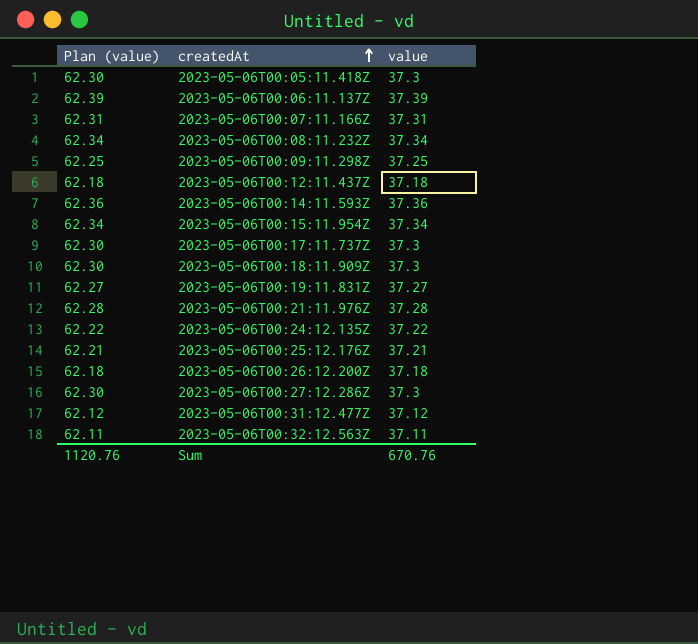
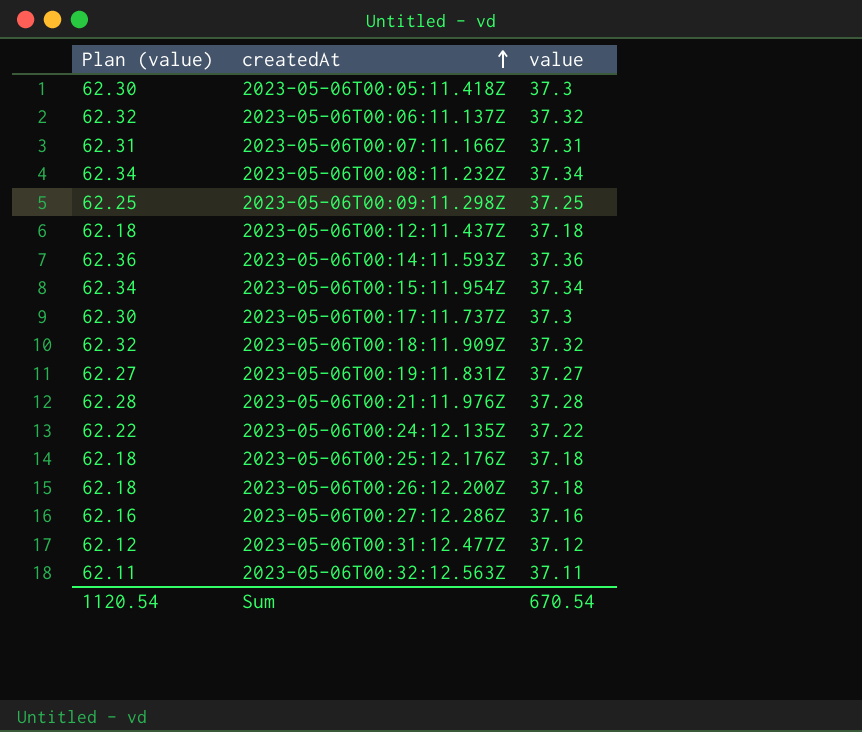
2023-05-06T00:06:11.137Z | Plan (value): 62.39 -> 62.32
2023-05-06T00:06:11.137Z | value: 37.39 -> 37.32
2023-05-06T00:18:11.909Z | Plan (value): 62.30 -> 62.32
2023-05-06T00:18:11.909Z | value: 37.3 -> 37.32
2023-05-06T00:25:12.176Z | Plan (value): 62.21 -> 62.18
2023-05-06T00:25:12.176Z | value: 37.21 -> 37.18
2023-05-06T00:27:12.286Z | Plan (value): 62.30 -> 62.16
2023-05-06T00:27:12.286Z | value: 37.3 -> 37.16
Sum | Plan (value): 1120.76 -> 1120.54
Sum | value: 670.76 -> 670.54

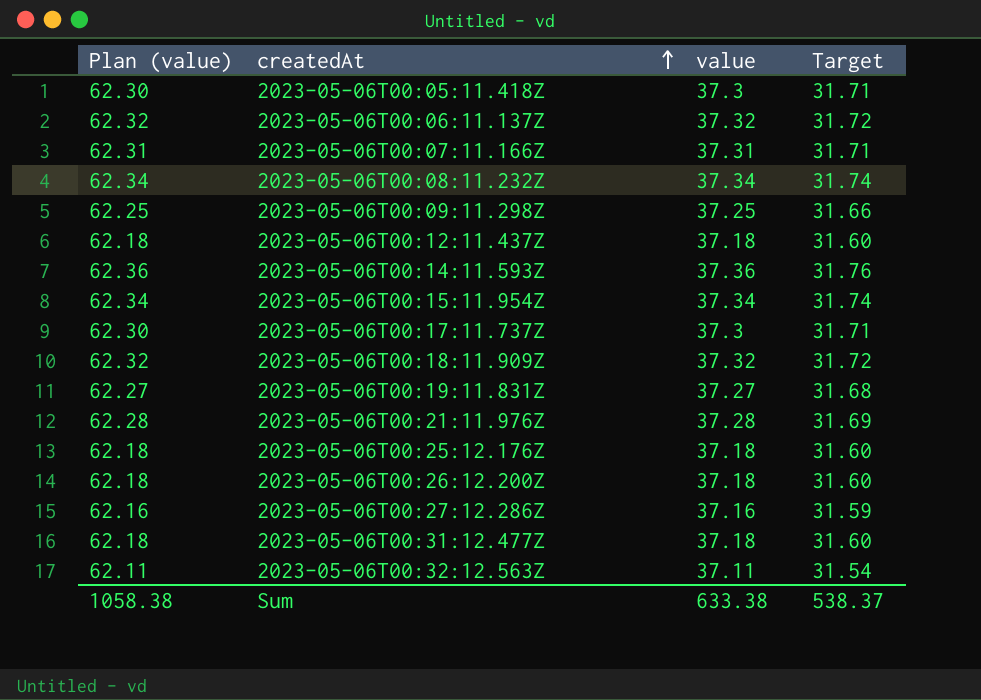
column Target | formula: none -> [value] * 0.85
row 2023-05-06T00:24:12.135Z: 62.22 | 37.22 -> none
2023-05-06T00:31:12.477Z | Plan (value): 62.12 -> 62.18
2023-05-06T00:31:12.477Z | value: 37.12 -> 37.18
Sum | Plan (value): 1120.54 -> 1058.38
Sum | value: 670.54 -> 633.38

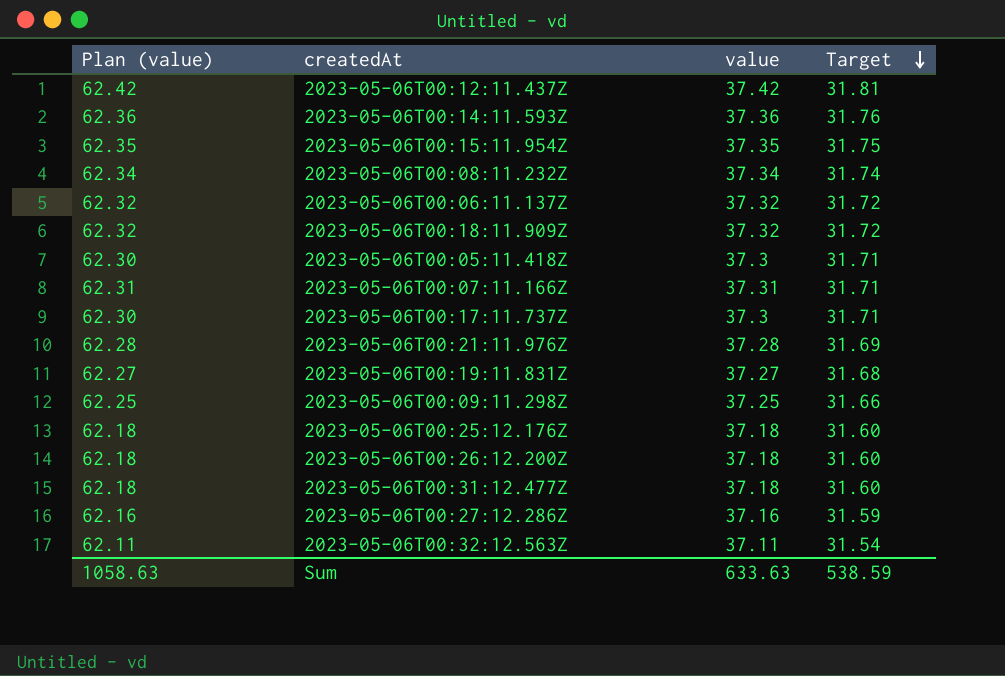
row order: createdAt ascending -> Target descending
2023-05-06T00:12:11.437Z | Plan (value): 62.18 -> 62.42
2023-05-06T00:12:11.437Z | value: 37.18 -> 37.42
2023-05-06T00:12:11.437Z | Target: 31.60 -> 31.81
2023-05-06T00:15:11.954Z | Plan (value): 62.34 -> 62.35
2023-05-06T00:15:11.954Z | value: 37.34 -> 37.35
2023-05-06T00:15:11.954Z | Target: 31.74 -> 31.75
Sum | Plan (value): 1058.38 -> 1058.63
Sum | value: 633.38 -> 633.63
Sum | Target: 538.37 -> 538.59

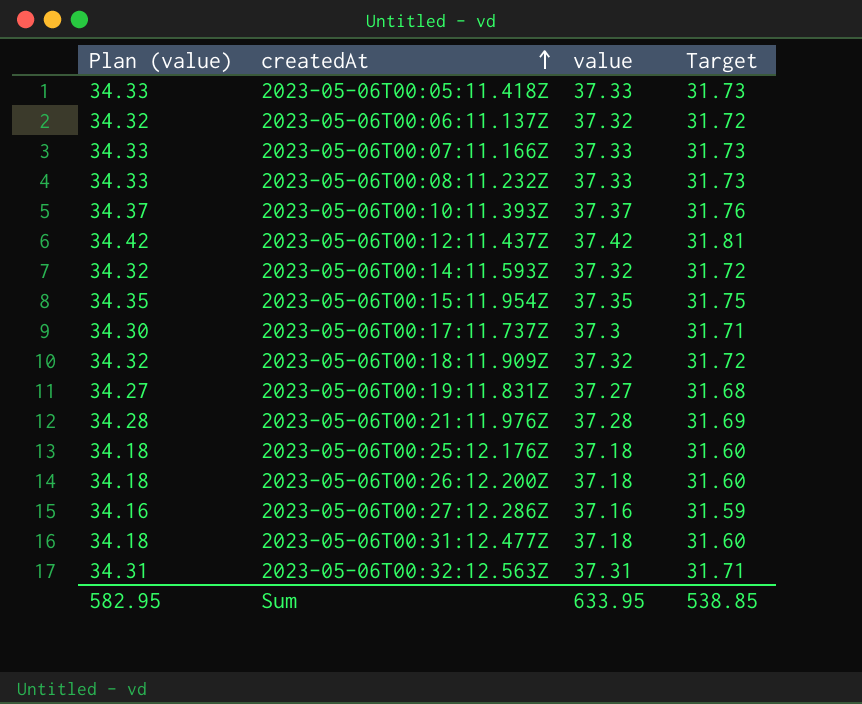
row order: Target descending -> createdAt ascending
column Plan (value) | formula: [value] + 25 -> [value] - 3
row 2023-05-06T00:09:11.298Z: 62.25 | 37.25 | 31.66 -> none
2023-05-06T00:05:11.418Z | value: 37.3 -> 37.33
2023-05-06T00:05:11.418Z | Target: 31.71 -> 31.73
2023-05-06T00:07:11.166Z | value: 37.31 -> 37.33
2023-05-06T00:07:11.166Z | Target: 31.71 -> 31.73
2023-05-06T00:08:11.232Z | value: 37.34 -> 37.33
2023-05-06T00:08:11.232Z | Target: 31.74 -> 31.73
row 2023-05-06T00:10:11.393Z: none -> 34.37 | 37.37 | 31.76
2023-05-06T00:14:11.593Z | value: 37.36 -> 37.32
2023-05-06T00:14:11.593Z | Target: 31.76 -> 31.72
2023-05-06T00:32:12.563Z | value: 37.11 -> 37.31
2023-05-06T00:32:12.563Z | Target: 31.54 -> 31.71
Sum | Plan (value): 1058.63 -> 582.95
Sum | value: 633.63 -> 633.95
Sum | Target: 538.59 -> 538.85

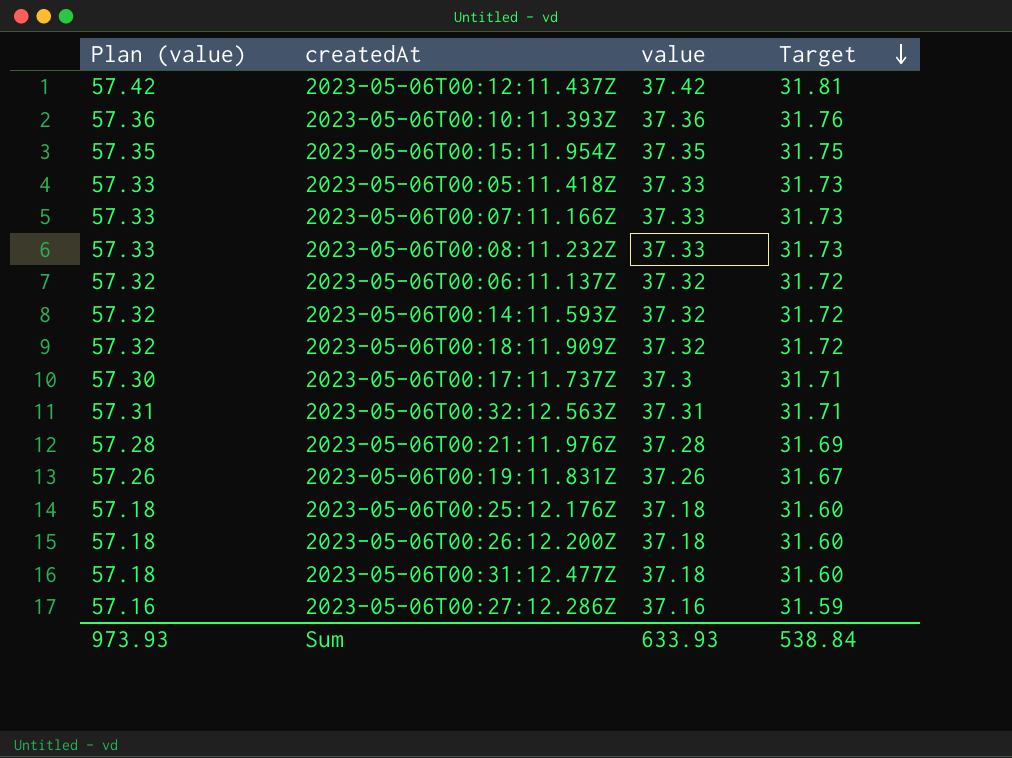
row order: createdAt ascending -> Target descending
column Plan (value) | formula: [value] - 3 -> [value] + 20
2023-05-06T00:10:11.393Z | value: 37.37 -> 37.36
2023-05-06T00:19:11.831Z | value: 37.27 -> 37.26
2023-05-06T00:19:11.831Z | Target: 31.68 -> 31.67
Sum | Plan (value): 582.95 -> 973.93
Sum | value: 633.95 -> 633.93
Sum | Target: 538.85 -> 538.84

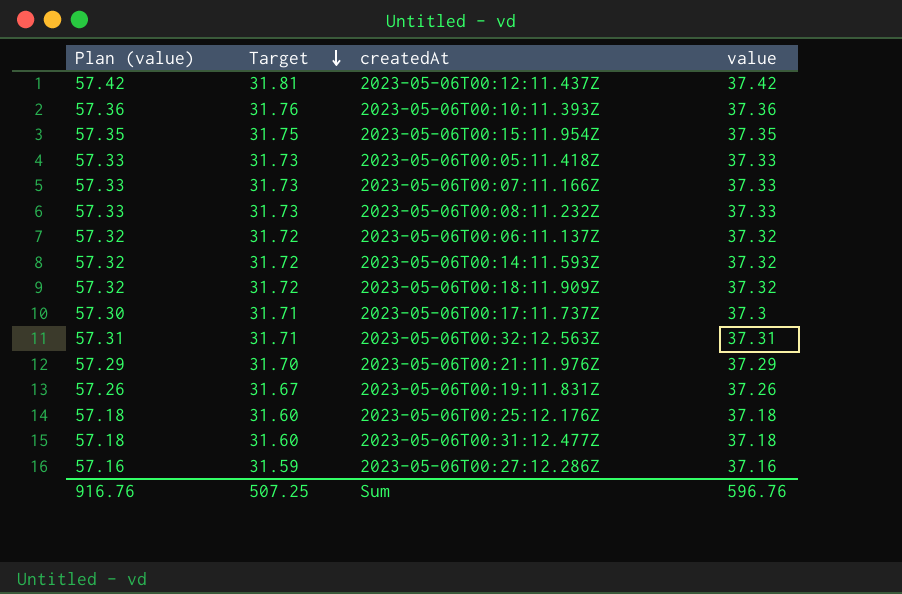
column Target | position: 4 -> 2
row 2023-05-06T00:26:12.200Z: 57.18 | 37.18 | 31.60 -> none
2023-05-06T00:21:11.976Z | Plan (value): 57.28 -> 57.29
2023-05-06T00:21:11.976Z | Target: 31.69 -> 31.70
2023-05-06T00:21:11.976Z | value: 37.28 -> 37.29
Sum | Plan (value): 973.93 -> 916.76
Sum | Target: 538.84 -> 507.25
Sum | value: 633.93 -> 596.76

